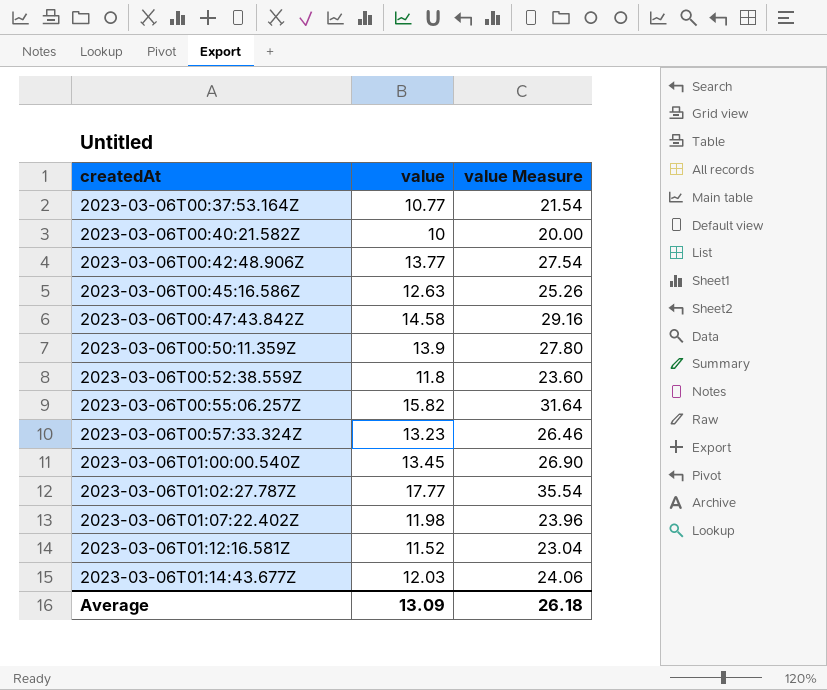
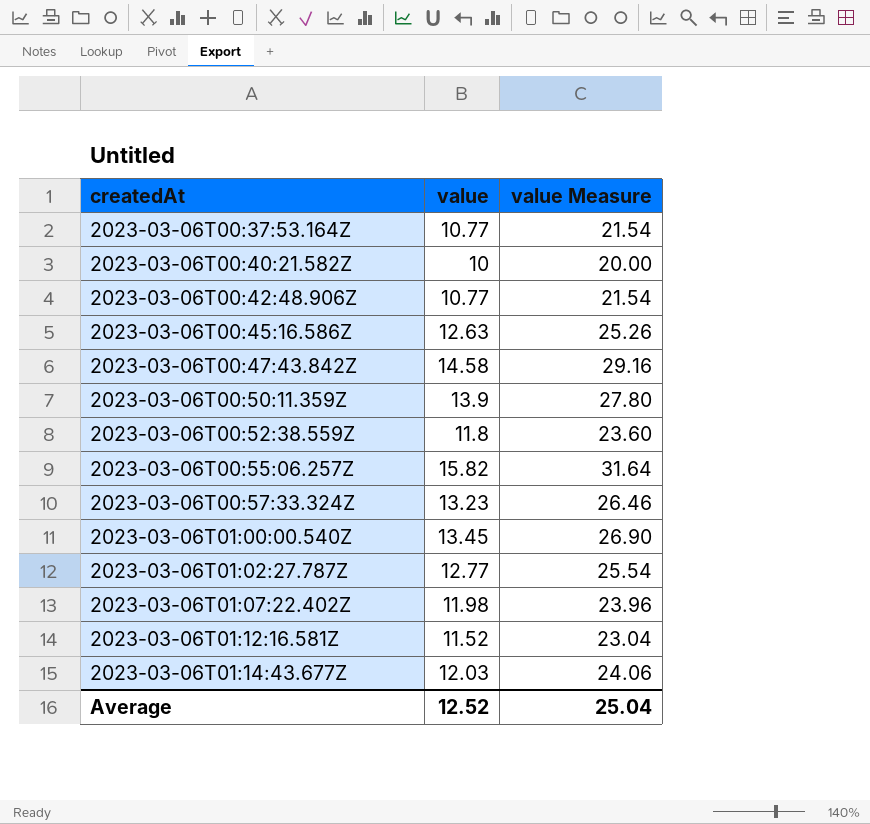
2023-03-06T00:42:48.906Z | value: 13.77 -> 10.77
2023-03-06T00:42:48.906Z | value Measure: 27.54 -> 21.54
2023-03-06T01:02:27.787Z | value: 17.77 -> 12.77
2023-03-06T01:02:27.787Z | value Measure: 35.54 -> 25.54
Average | value: 13.09 -> 12.52
Average | value Measure: 26.18 -> 25.04

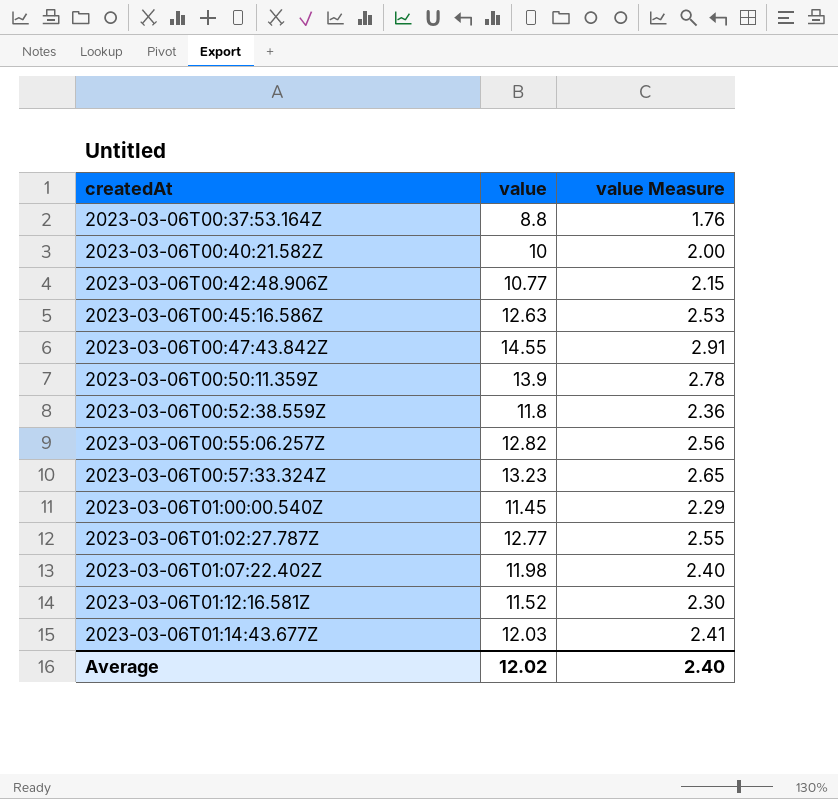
column value Measure | formula: [value] * 2 -> [value] * 0.2
2023-03-06T00:37:53.164Z | value: 10.77 -> 8.8
2023-03-06T00:47:43.842Z | value: 14.58 -> 14.55
2023-03-06T00:55:06.257Z | value: 15.82 -> 12.82
2023-03-06T01:00:00.540Z | value: 13.45 -> 11.45
Average | value: 12.52 -> 12.02
Average | value Measure: 25.04 -> 2.40

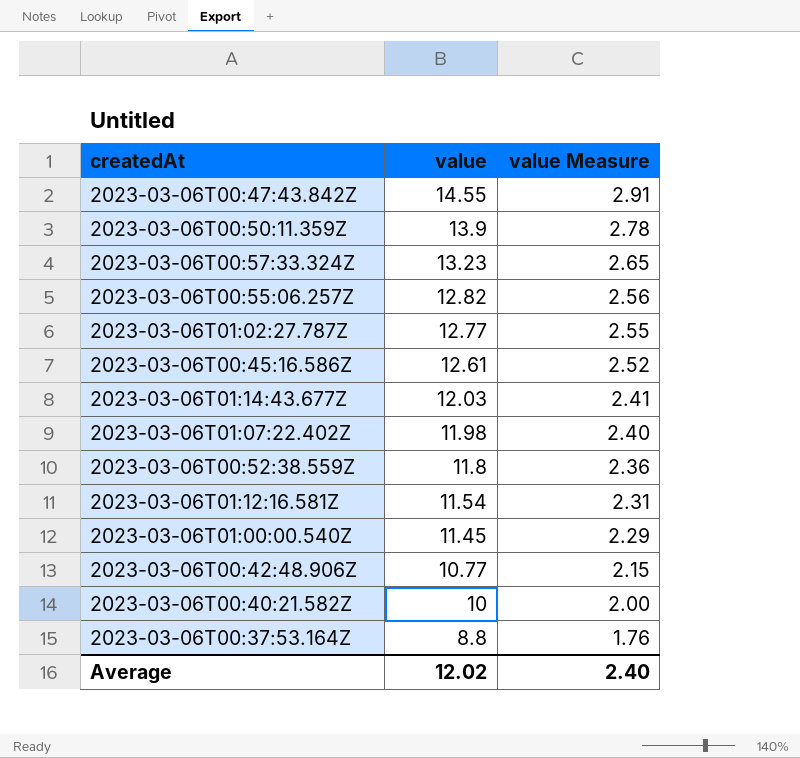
row order: createdAt ascending -> value descending
2023-03-06T00:45:16.586Z | value: 12.63 -> 12.61
2023-03-06T00:45:16.586Z | value Measure: 2.53 -> 2.52
2023-03-06T01:12:16.581Z | value: 11.52 -> 11.54
2023-03-06T01:12:16.581Z | value Measure: 2.30 -> 2.31

